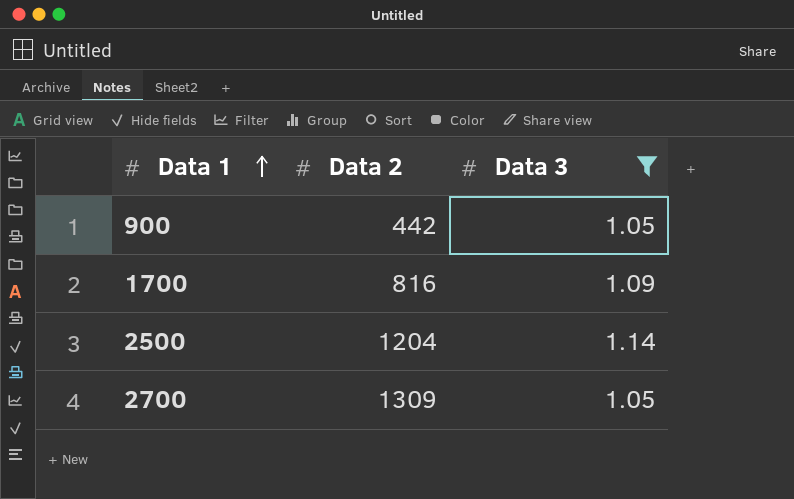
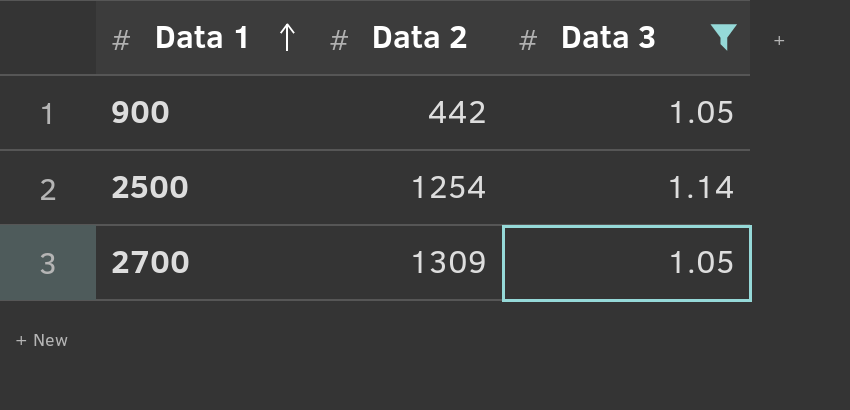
row 1700: 816 | 1.09 -> none
2500 | Data 2: 1204 -> 1254

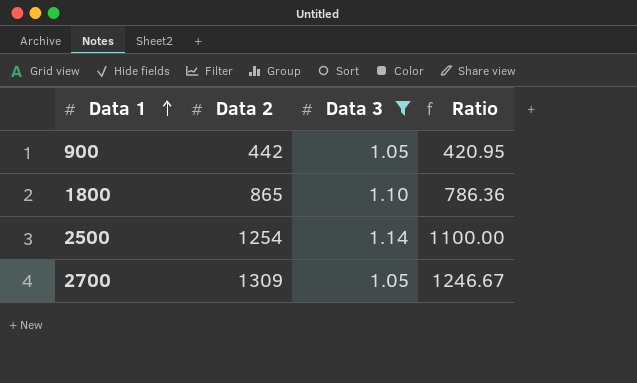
column Ratio | formula: none -> [Data 2] / [Data 3]
row 1800: none -> 865 | 1.10 | 786.36

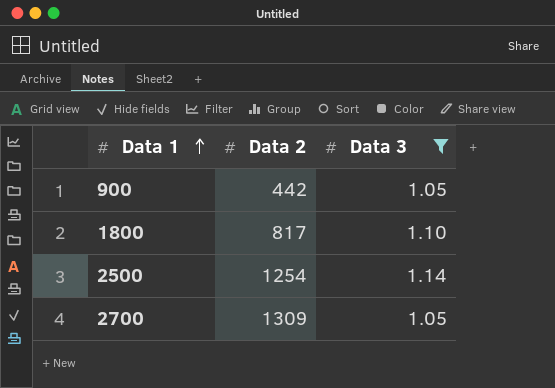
column Ratio | formula: [Data 2] / [Data 3] -> none
1800 | Data 2: 865 -> 817

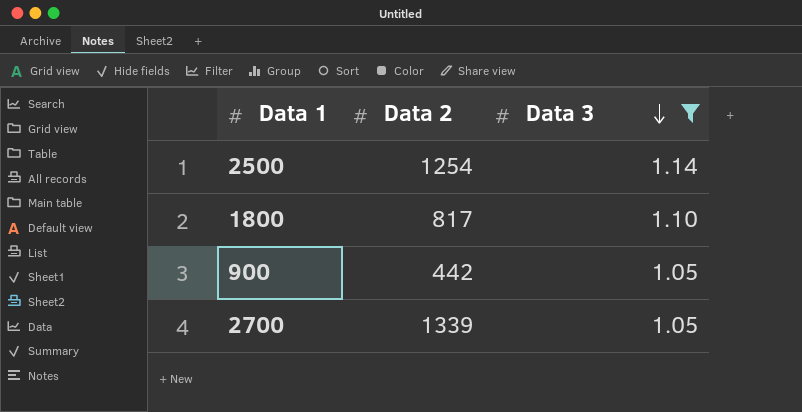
row order: Data 1 ascending -> Data 3 descending
2700 | Data 2: 1309 -> 1339

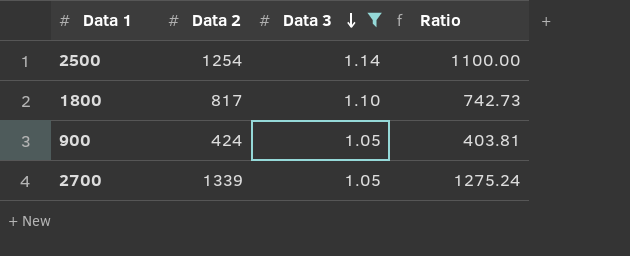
column Ratio | formula: none -> [Data 2] / [Data 3]
900 | Data 2: 442 -> 424

